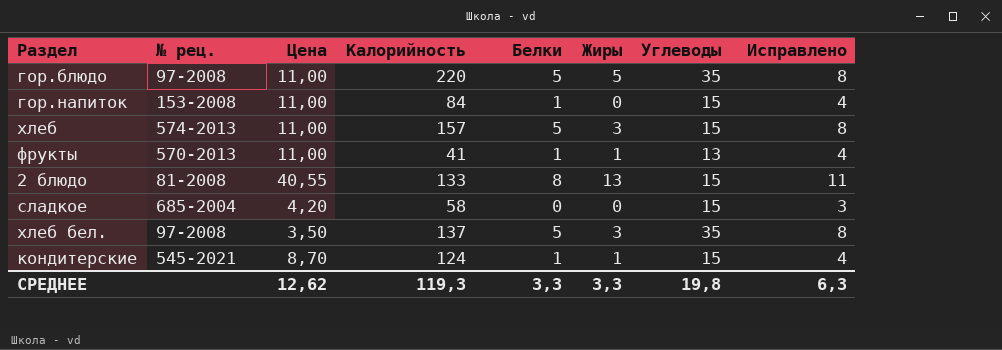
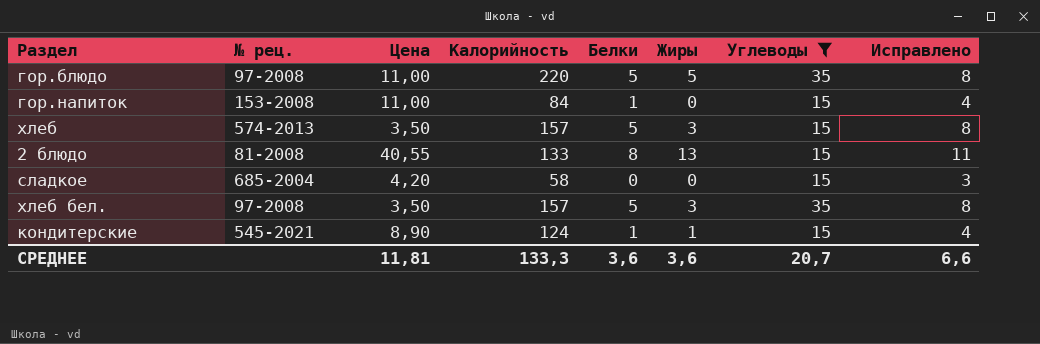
filter: none -> Углеводы != 13
хлеб | Цена: 11,00 -> 3,50
хлеб бел. | Калорийность: 137 -> 157
кондитерские | Цена: 8,70 -> 8,90
СРЕДНЕЕ | Цена: 12,62 -> 11,81
СРЕДНЕЕ | Калорийность: 119,3 -> 133,3
СРЕДНЕЕ | Белки: 3,3 -> 3,6
СРЕДНЕЕ | Жиры: 3,3 -> 3,6
СРЕДНЕЕ | Углеводы: 19,8 -> 20,7
СРЕДНЕЕ | Исправлено: 6,3 -> 6,6

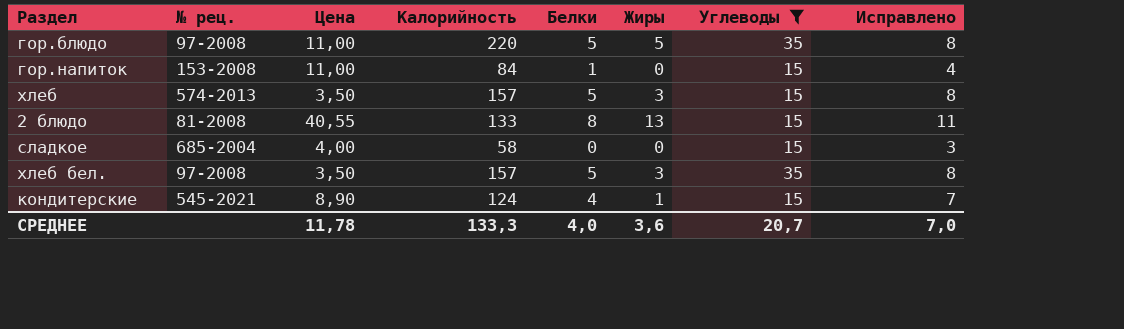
сладкое | Цена: 4,20 -> 4,00
кондитерские | Белки: 1 -> 4
кондитерские | Исправлено: 4 -> 7
СРЕДНЕЕ | Цена: 11,81 -> 11,78
СРЕДНЕЕ | Белки: 3,6 -> 4,0
СРЕДНЕЕ | Исправлено: 6,6 -> 7,0

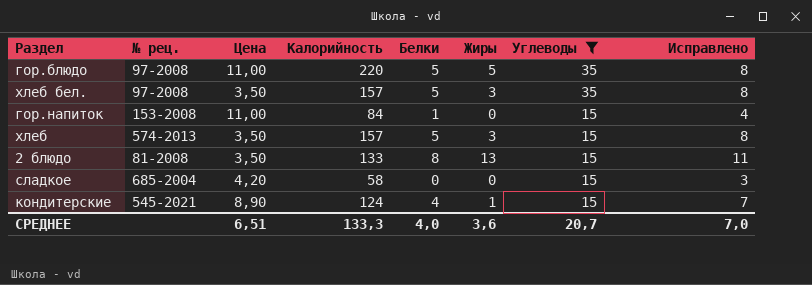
row order: none -> Углеводы descending
2 блюдо | Цена: 40,55 -> 3,50
сладкое | Цена: 4,00 -> 4,20
СРЕДНЕЕ | Цена: 11,78 -> 6,51

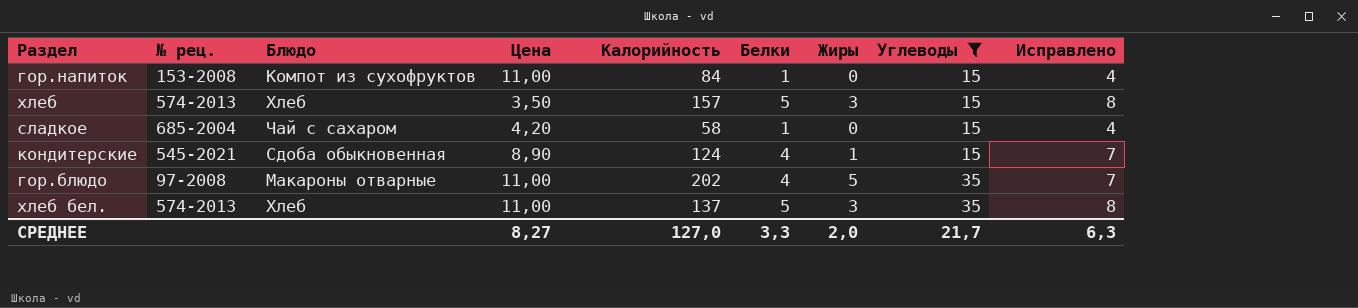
row order: Углеводы descending -> Углеводы ascending
column Блюдо | position: none -> 3
row 2 блюдо: 81-2008 | 3,50 | 133 | 8 | 13 | 15 | 11 -> none
сладкое | Белки: 0 -> 1
сладкое | Исправлено: 3 -> 4
гор.блюдо | Калорийность: 220 -> 202
гор.блюдо | Белки: 5 -> 4
гор.блюдо | Исправлено: 8 -> 7
хлеб бел. | № рец.: 97-2008 -> 574-2013
хлеб бел. | Цена: 3,50 -> 11,00
хлеб бел. | Калорийность: 157 -> 137
СРЕДНЕЕ | Цена: 6,51 -> 8,27
СРЕДНЕЕ | Калорийность: 133,3 -> 127,0
СРЕДНЕЕ | Белки: 4,0 -> 3,3
СРЕДНЕЕ | Жиры: 3,6 -> 2,0
СРЕДНЕЕ | Углеводы: 20,7 -> 21,7
СРЕДНЕЕ | Исправлено: 7,0 -> 6,3

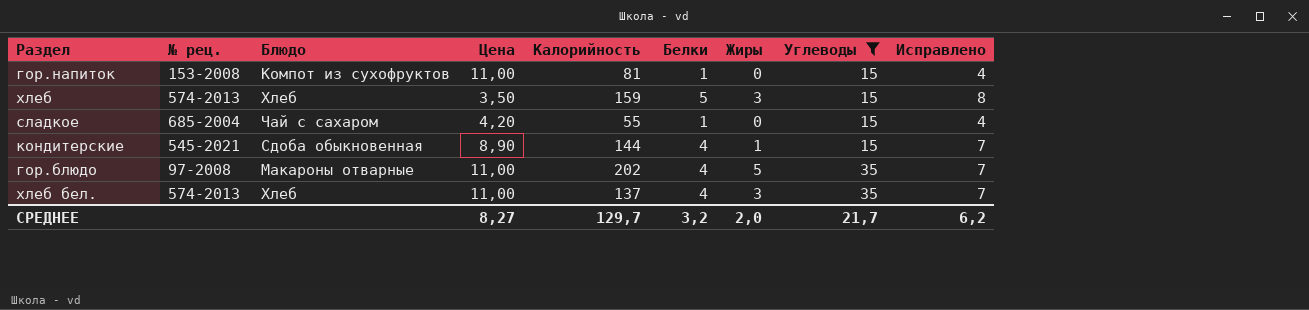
гор.напиток | Калорийность: 84 -> 81
хлеб | Калорийность: 157 -> 159
сладкое | Калорийность: 58 -> 55
кондитерские | Калорийность: 124 -> 144
хлеб бел. | Белки: 5 -> 4
хлеб бел. | Исправлено: 8 -> 7
СРЕДНЕЕ | Калорийность: 127,0 -> 129,7
СРЕДНЕЕ | Белки: 3,3 -> 3,2
СРЕДНЕЕ | Исправлено: 6,3 -> 6,2

